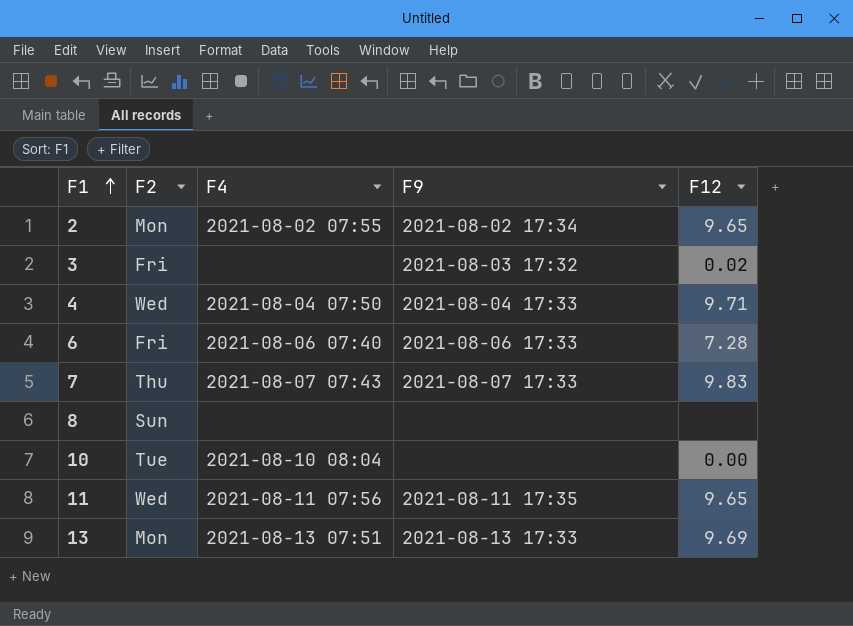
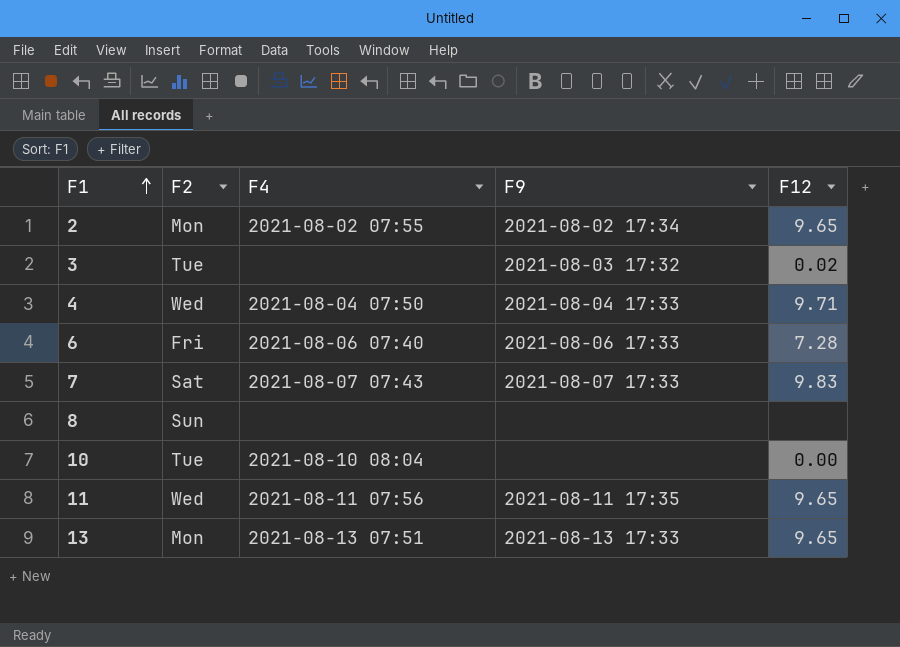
3 | F2: Fri -> Tue
7 | F2: Thu -> Sat
13 | F12: 9.69 -> 9.65

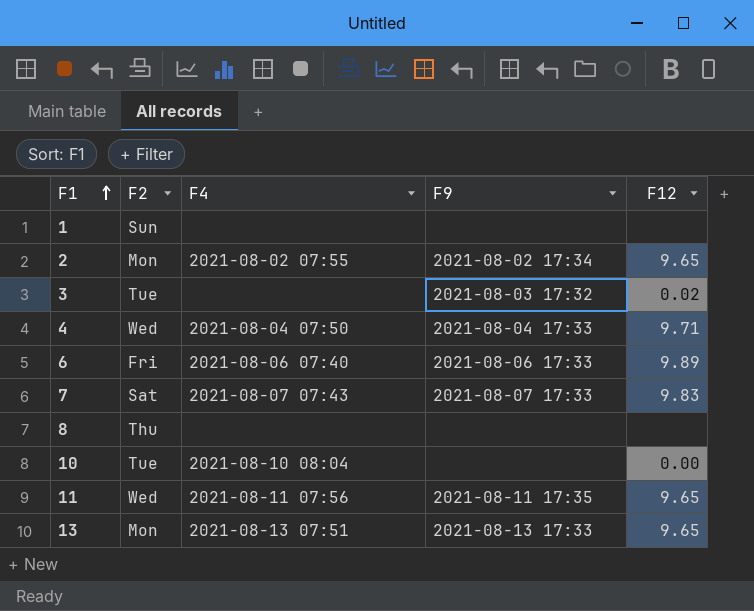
row 1: none -> Sun | none | none | none
6 | F12: 7.28 -> 9.89
8 | F2: Sun -> Thu

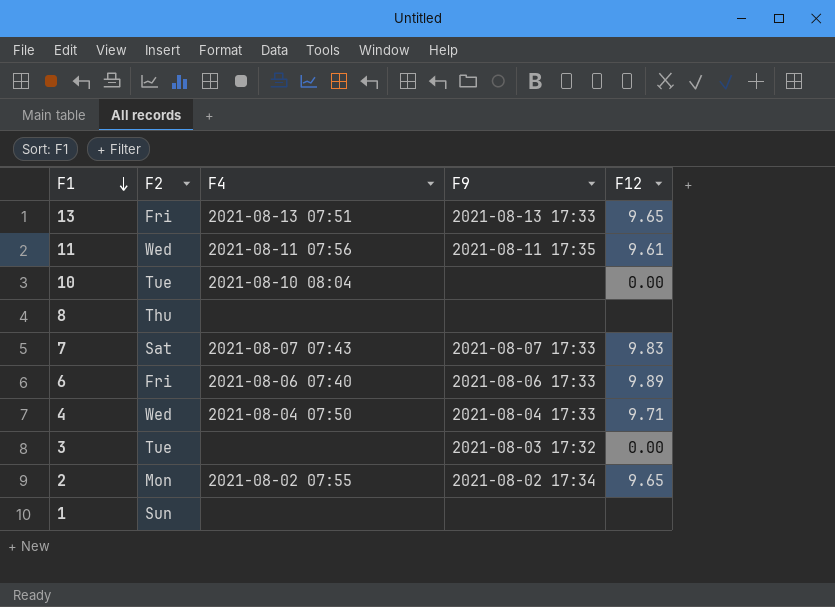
row order: F1 ascending -> F1 descending
13 | F2: Mon -> Fri
11 | F12: 9.65 -> 9.61
3 | F12: 0.02 -> 0.00

